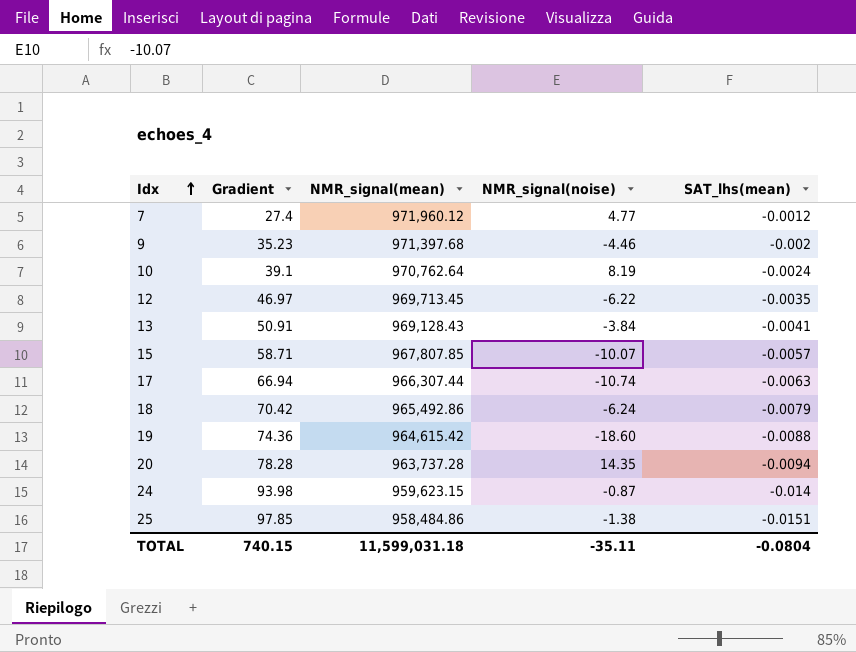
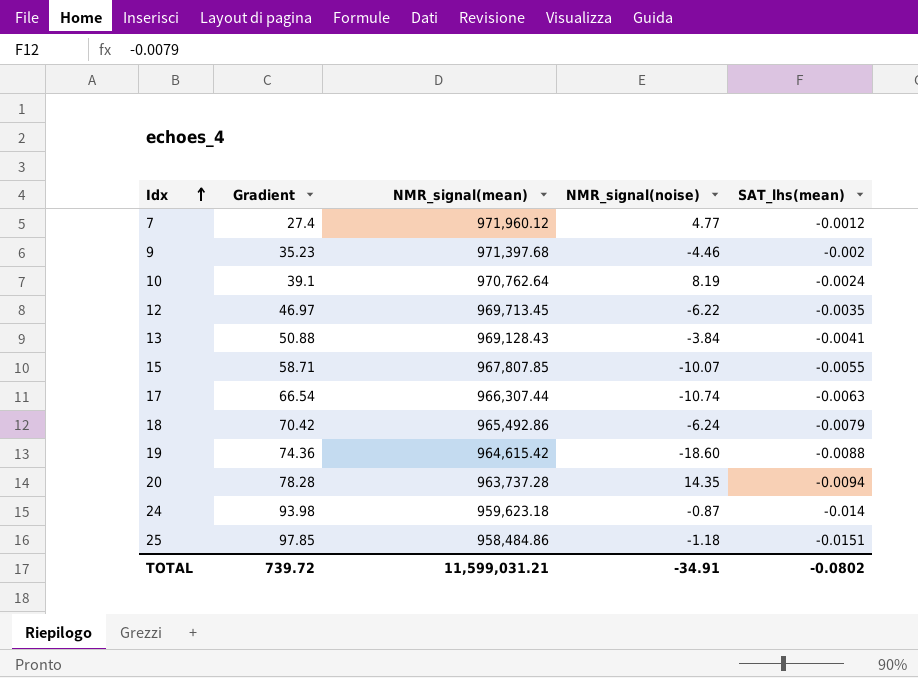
13 | Gradient: 50.91 -> 50.88
15 | SAT_lhs(mean): -0.0057 -> -0.0055
17 | Gradient: 66.94 -> 66.54
24 | NMR_signal(mean): 959,623.15 -> 959,623.18
25 | NMR_signal(noise): -1.38 -> -1.18
TOTAL | Gradient: 740.15 -> 739.72
TOTAL | NMR_signal(mean): 11,599,031.18 -> 11,599,031.21
TOTAL | NMR_signal(noise): -35.11 -> -34.91
TOTAL | SAT_lhs(mean): -0.0804 -> -0.0802

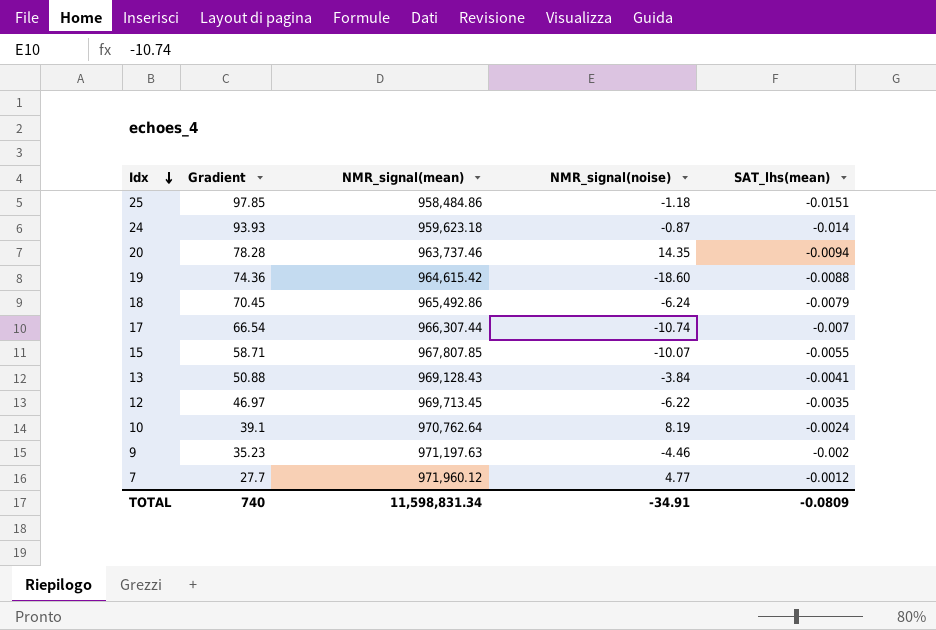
row order: Idx ascending -> Idx descending
24 | Gradient: 93.98 -> 93.93
20 | NMR_signal(mean): 963,737.28 -> 963,737.46
18 | Gradient: 70.42 -> 70.45
17 | SAT_lhs(mean): -0.0063 -> -0.007
9 | NMR_signal(mean): 971,397.68 -> 971,197.63
7 | Gradient: 27.4 -> 27.7
TOTAL | Gradient: 739.72 -> 740
TOTAL | NMR_signal(mean): 11,599,031.21 -> 11,598,831.34
TOTAL | SAT_lhs(mean): -0.0802 -> -0.0809

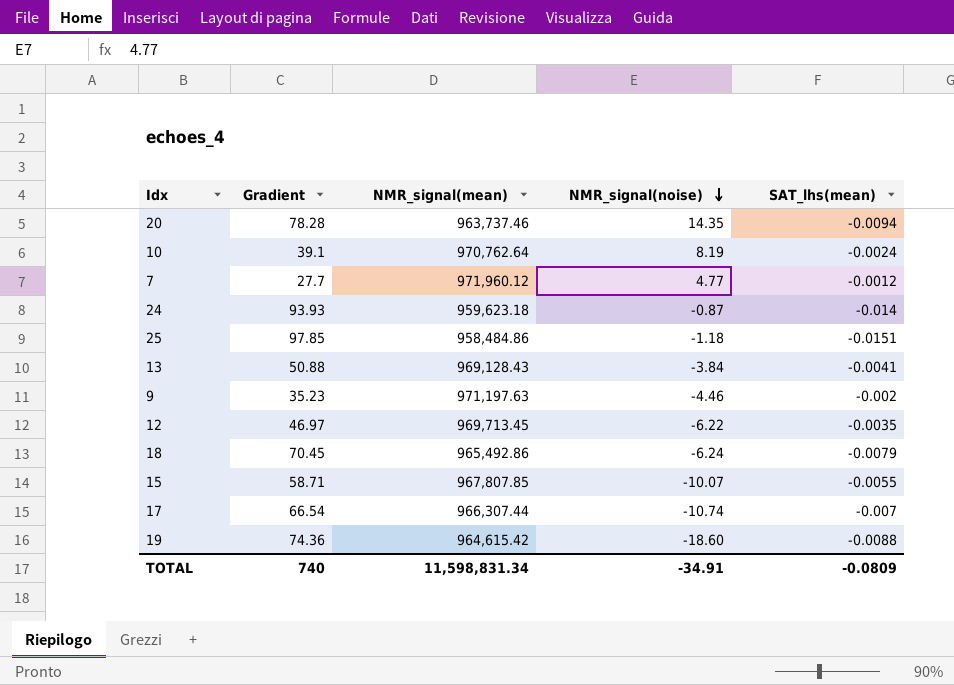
row order: Idx descending -> NMR_signal(noise) descending

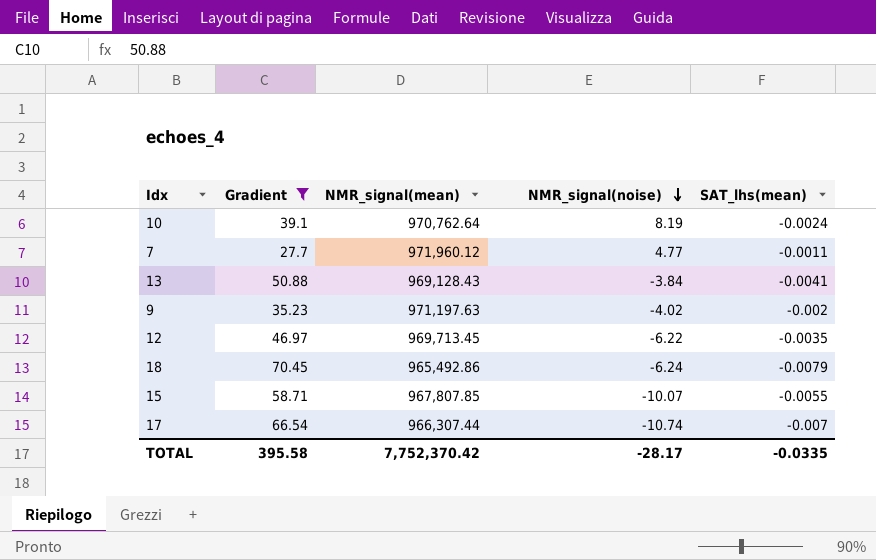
filter: none -> Gradient <= 70.45
7 | SAT_lhs(mean): -0.0012 -> -0.0011
9 | NMR_signal(noise): -4.46 -> -4.02
TOTAL | Gradient: 740 -> 395.58
TOTAL | NMR_signal(mean): 11,598,831.34 -> 7,752,370.42
TOTAL | NMR_signal(noise): -34.91 -> -28.17
TOTAL | SAT_lhs(mean): -0.0809 -> -0.0335

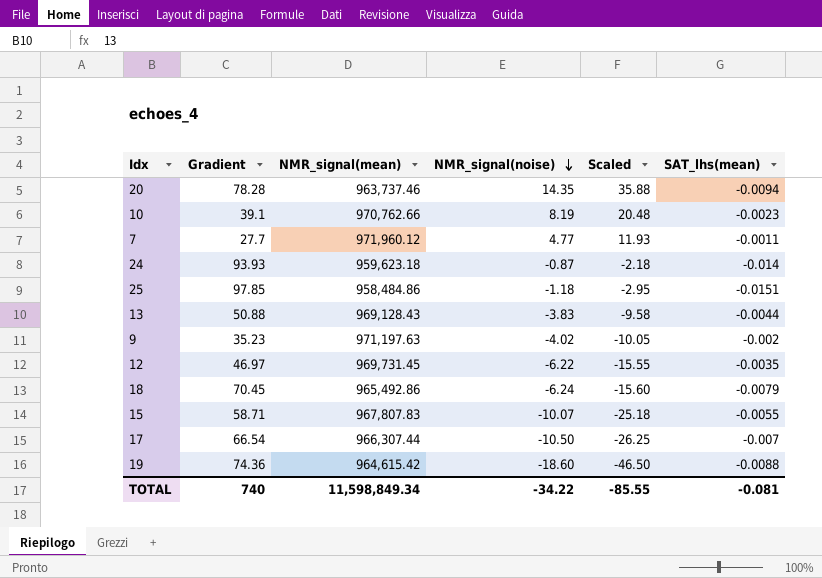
filter: Gradient <= 70.45 -> none
column Scaled | formula: none -> [NMR_signal(noise)] * 2.5
10 | NMR_signal(mean): 970,762.64 -> 970,762.66
10 | SAT_lhs(mean): -0.0024 -> -0.0023
13 | NMR_signal(noise): -3.84 -> -3.83
13 | SAT_lhs(mean): -0.0041 -> -0.0044
12 | NMR_signal(mean): 969,713.45 -> 969,731.45
15 | NMR_signal(mean): 967,807.85 -> 967,807.83
17 | NMR_signal(noise): -10.74 -> -10.50
TOTAL | Gradient: 395.58 -> 740
TOTAL | NMR_signal(mean): 7,752,370.42 -> 11,598,849.34
TOTAL | NMR_signal(noise): -28.17 -> -34.22
TOTAL | SAT_lhs(mean): -0.0335 -> -0.081

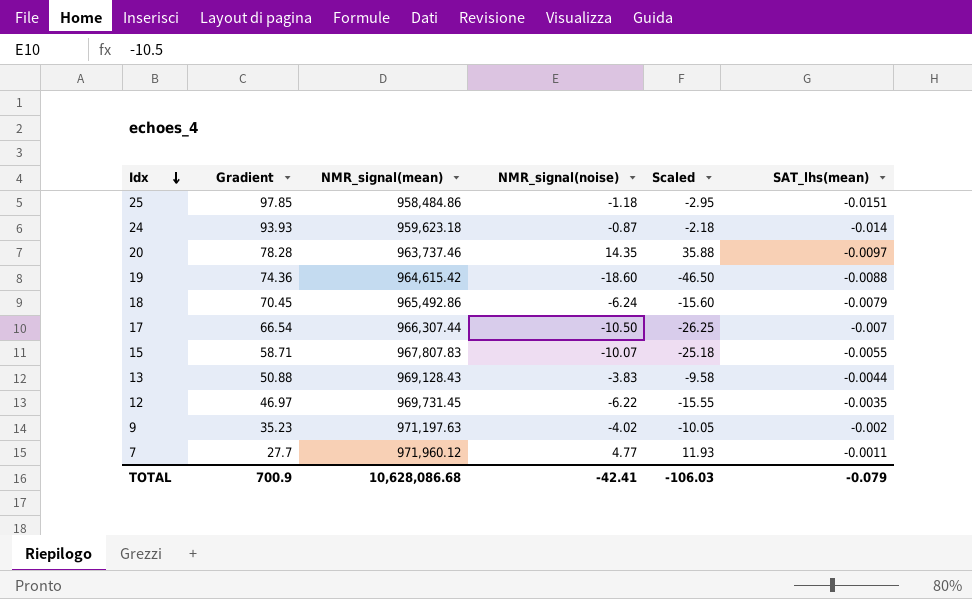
row order: NMR_signal(noise) descending -> Idx descending
row 10: 39.1 | 970,762.66 | 8.19 | 20.48 | -0.0023 -> none
20 | SAT_lhs(mean): -0.0094 -> -0.0097
TOTAL | Gradient: 740 -> 700.9
TOTAL | NMR_signal(mean): 11,598,849.34 -> 10,628,086.68
TOTAL | NMR_signal(noise): -34.22 -> -42.41
TOTAL | Scaled: -85.55 -> -106.03
TOTAL | SAT_lhs(mean): -0.081 -> -0.079

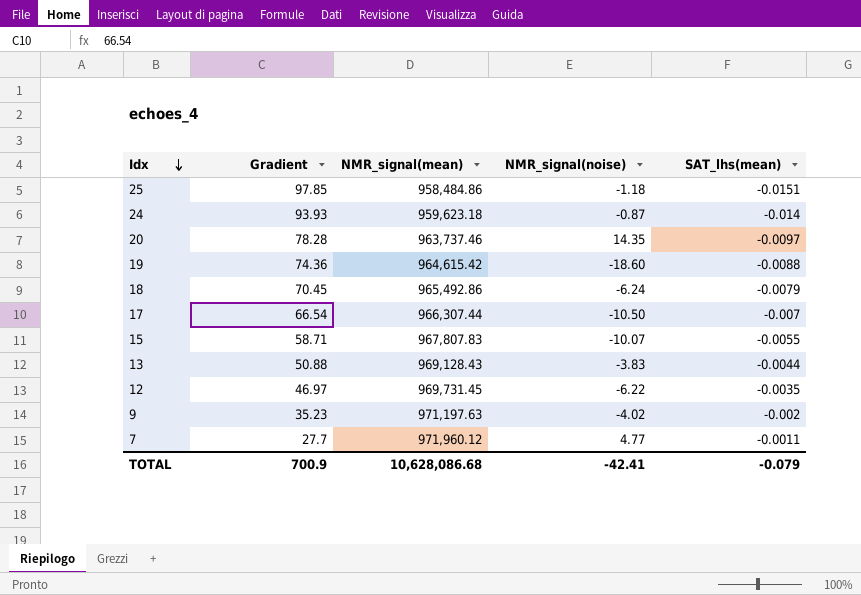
column Scaled | formula: [NMR_signal(noise)] * 2.5 -> none

